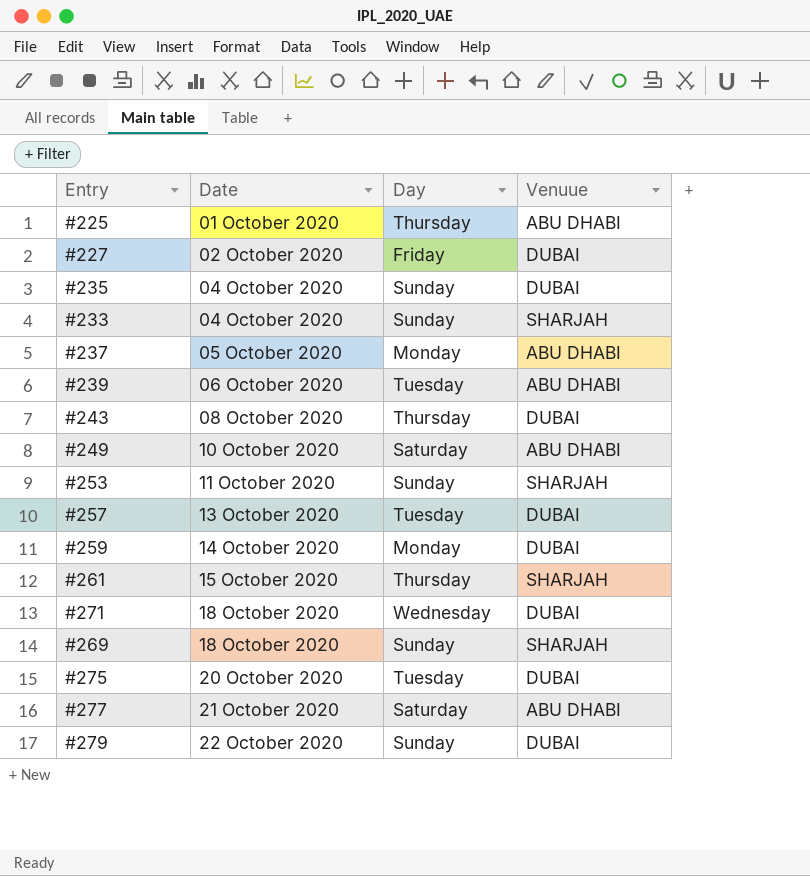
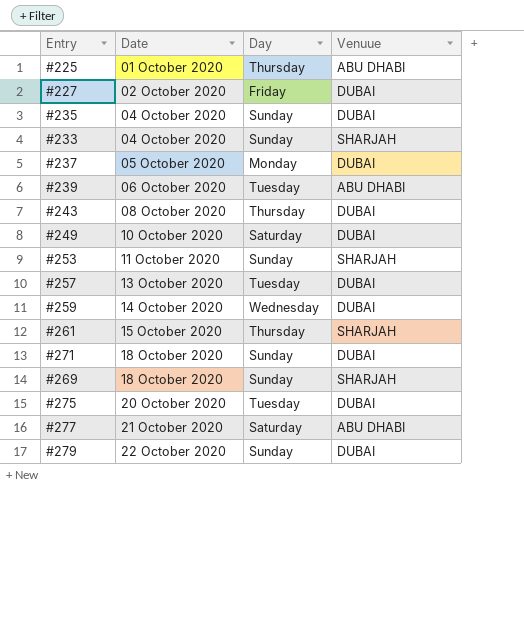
#237 | Venuue: ABU DHABI -> DUBAI
#249 | Venuue: ABU DHABI -> DUBAI
#259 | Day: Monday -> Wednesday
#271 | Day: Wednesday -> Sunday

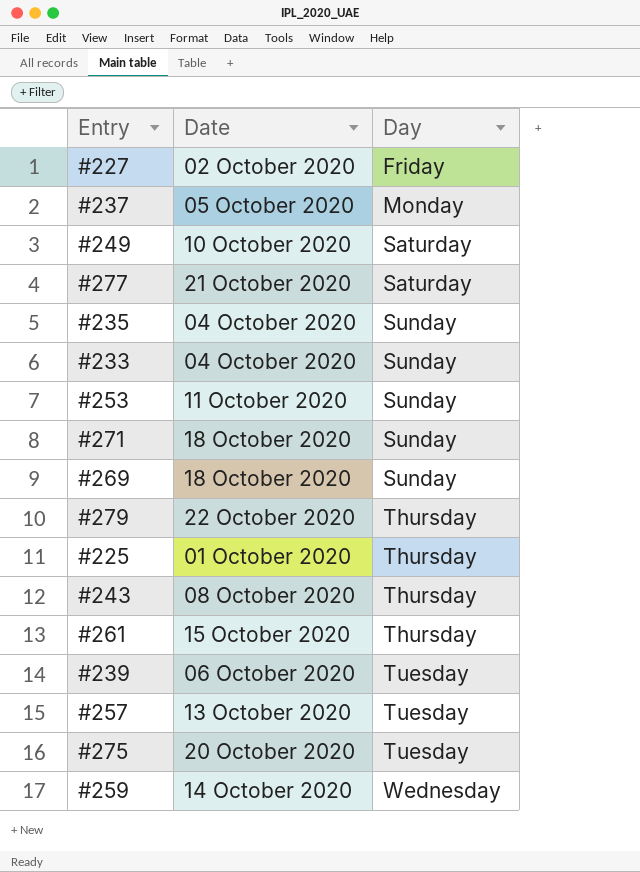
row order: Date ascending -> Day ascending
column Venuue | position: 4 -> none
#279 | Day: Sunday -> Thursday

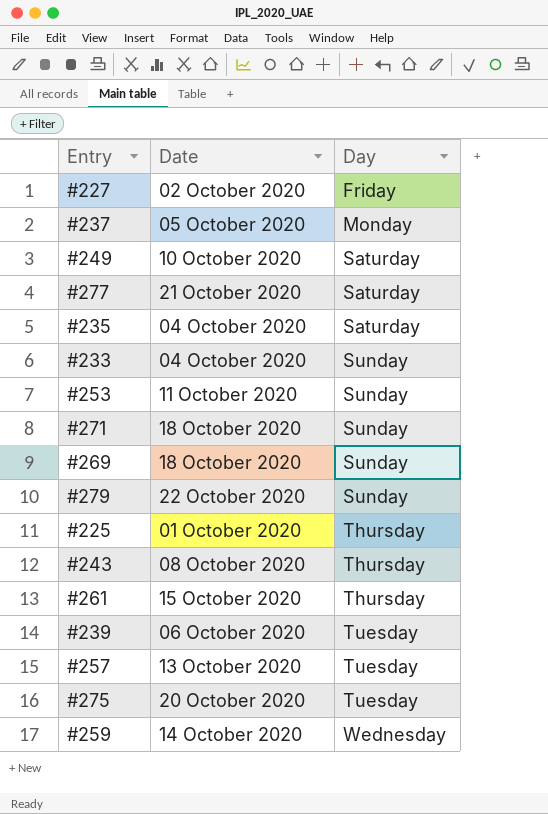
#235 | Day: Sunday -> Saturday
#279 | Day: Thursday -> Sunday

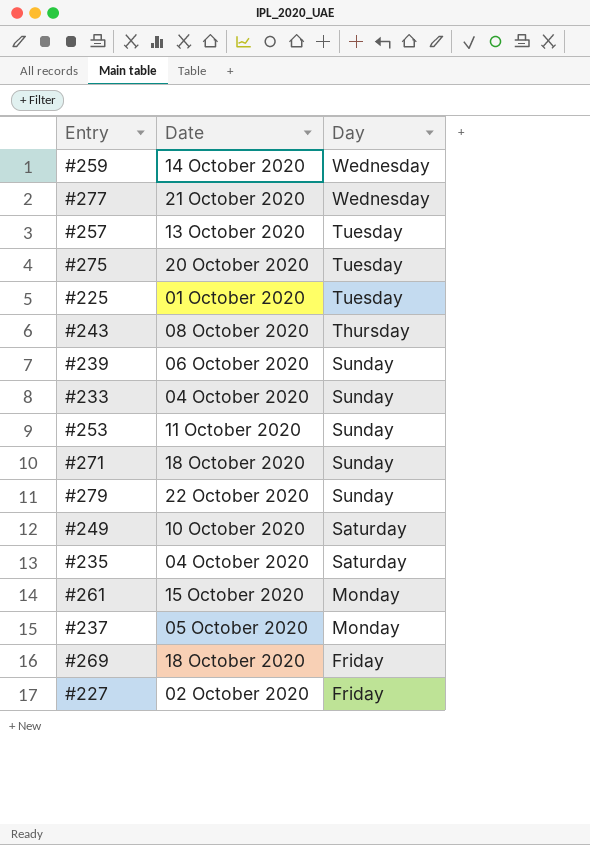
row order: Day ascending -> Day descending
#277 | Day: Saturday -> Wednesday
#225 | Day: Thursday -> Tuesday
#239 | Day: Tuesday -> Sunday
#261 | Day: Thursday -> Monday
#269 | Day: Sunday -> Friday

